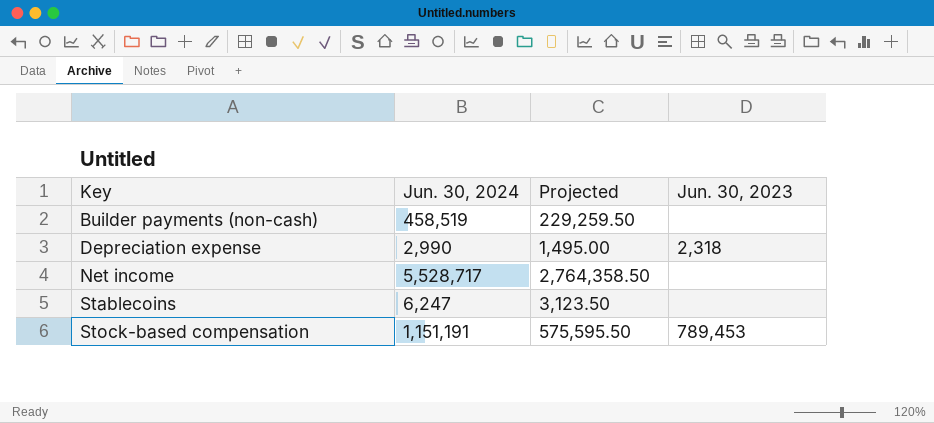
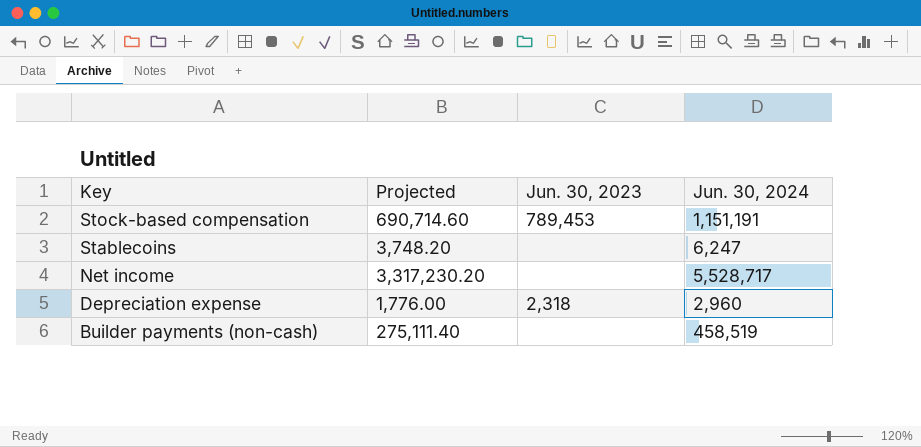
row order: Key ascending -> Key descending
column Projected | formula: [Jun. 30, 2024] * 0.5 -> [Jun. 30, 2024] * 0.6
column Jun. 30, 2024 | position: 2 -> 4
Depreciation expense | Jun. 30, 2024: 2,990 -> 2,960

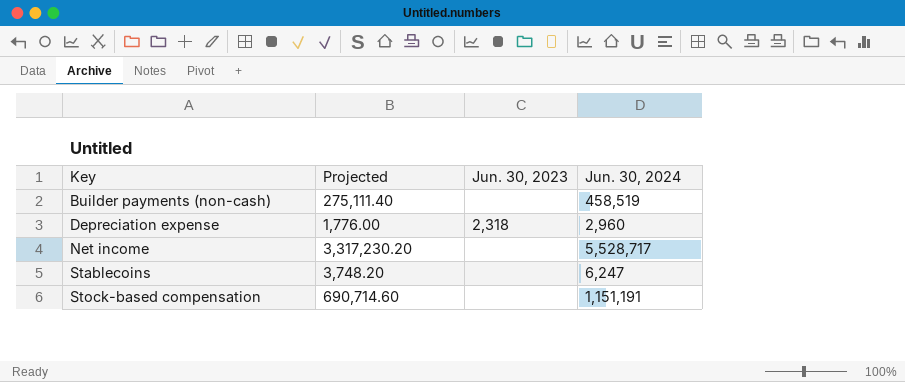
row order: Key descending -> Key ascending
Stock-based compensation | Jun. 30, 2023: 789,453 -> none

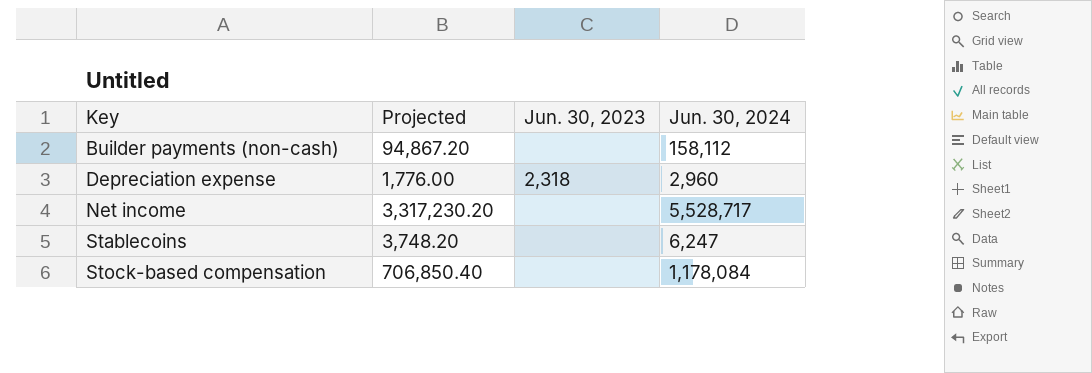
Builder payments (non-cash) | Projected: 275,111.40 -> 94,867.20
Builder payments (non-cash) | Jun. 30, 2024: 458,519 -> 158,112
Stock-based compensation | Projected: 690,714.60 -> 706,850.40
Stock-based compensation | Jun. 30, 2024: 1,151,191 -> 1,178,084

